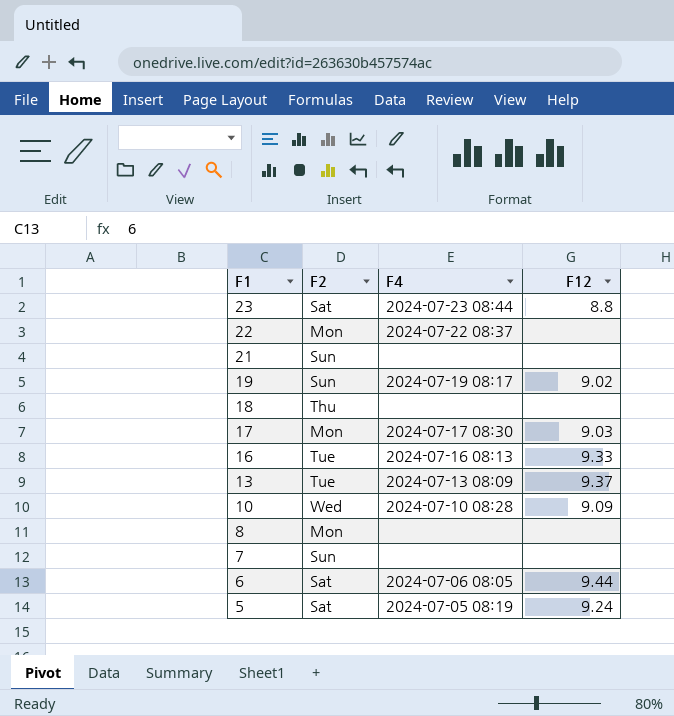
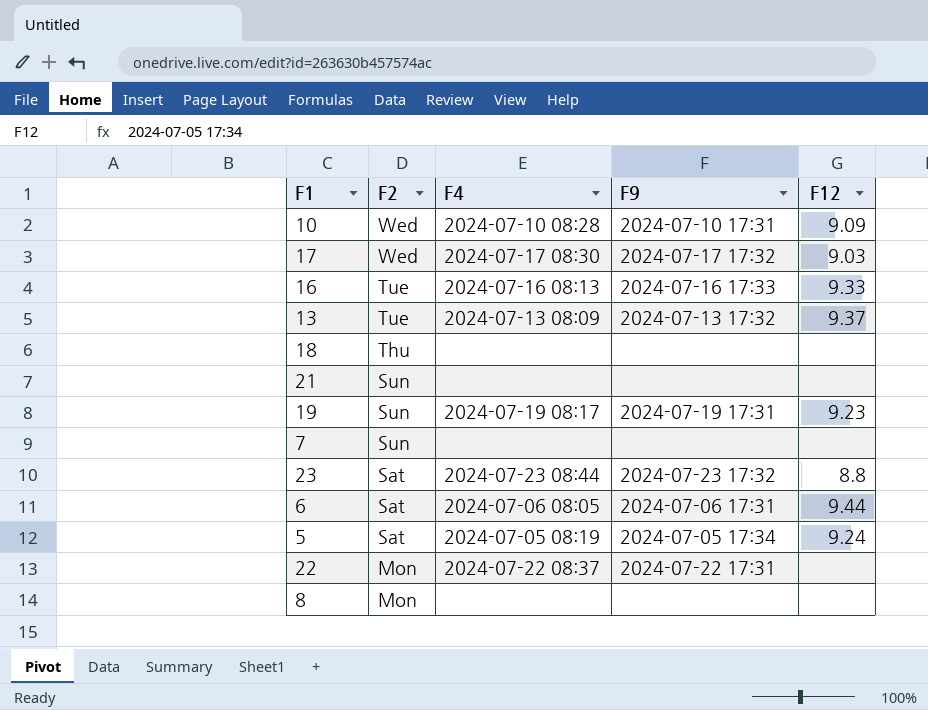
row order: F1 descending -> F2 descending
column F9 | position: none -> 4
17 | F2: Mon -> Wed
19 | F12: 9.02 -> 9.23

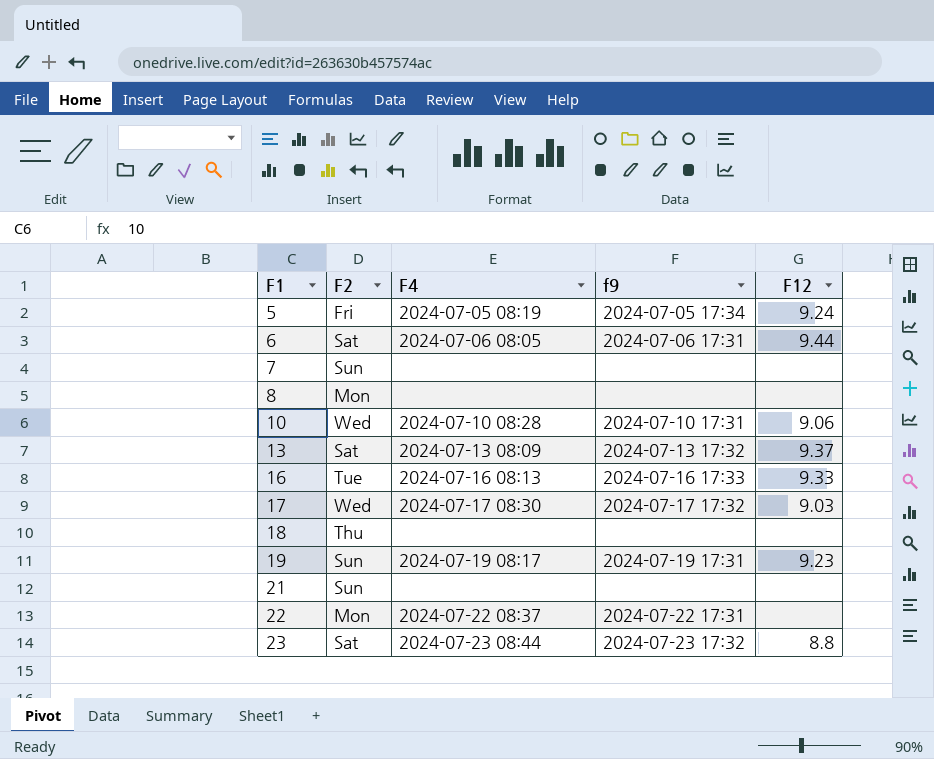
row order: F2 descending -> F1 ascending
column name: F9 -> f9
5 | F2: Sat -> Fri
10 | F12: 9.09 -> 9.06
13 | F2: Tue -> Sat

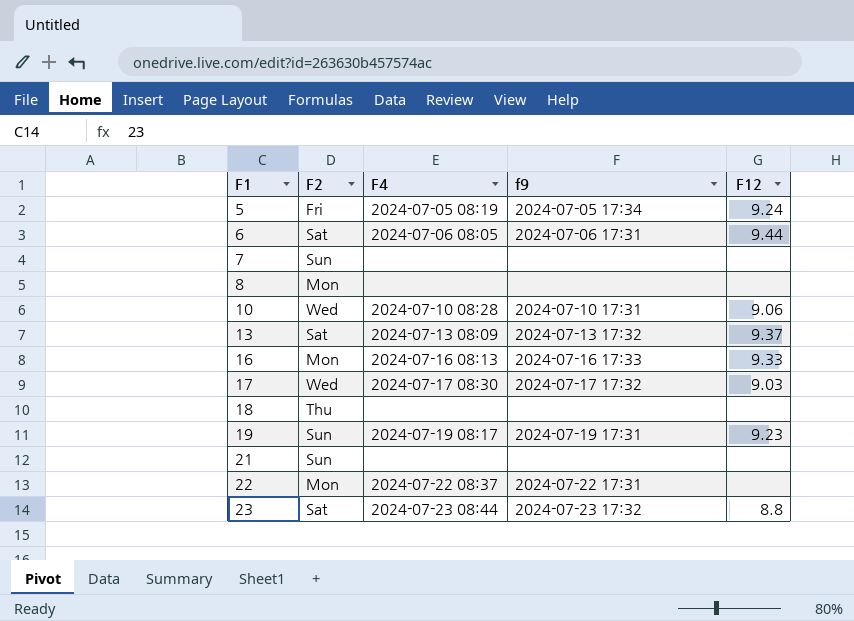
16 | F2: Tue -> Mon

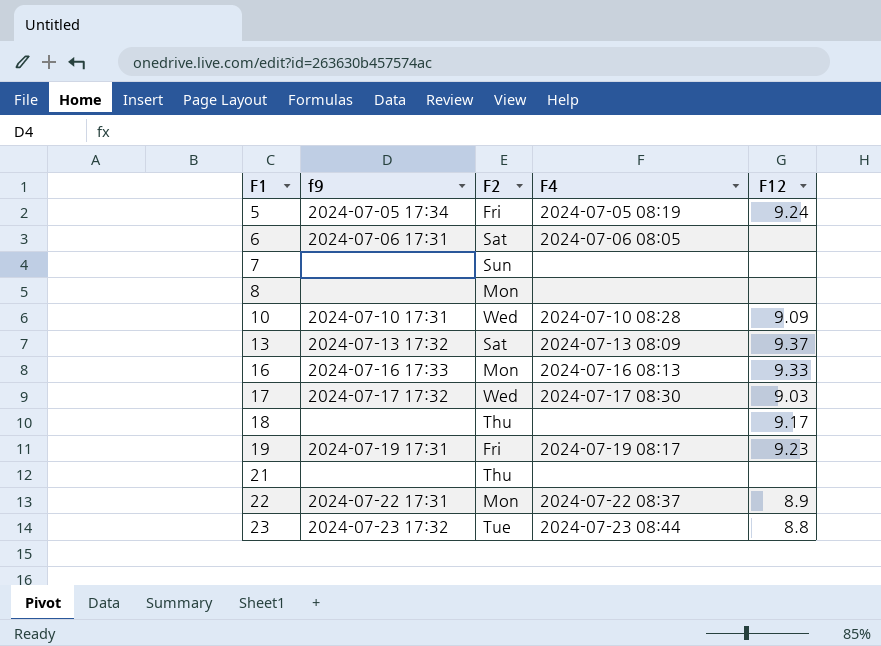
column f9 | position: 4 -> 2
6 | F12: 9.44 -> none
10 | F12: 9.06 -> 9.09
18 | F12: none -> 9.17
19 | F2: Sun -> Fri
21 | F2: Sun -> Thu
22 | F12: none -> 8.9
23 | F2: Sat -> Tue

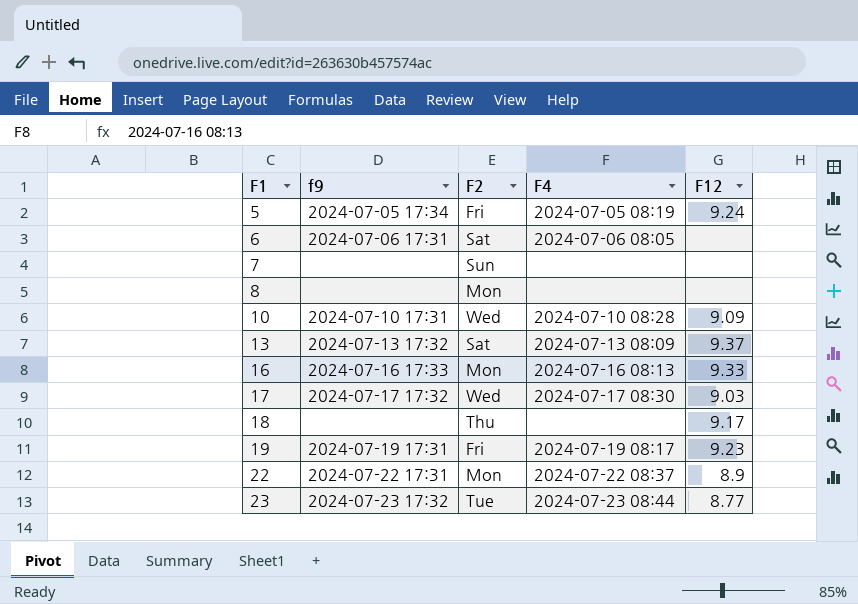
row 21: none | Thu | none | none -> none
23 | F12: 8.8 -> 8.77

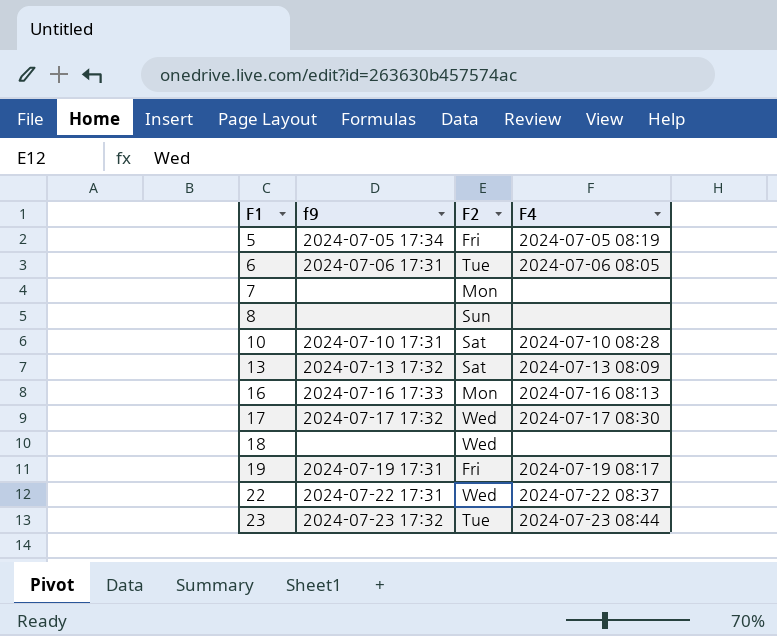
column F12 | position: 5 -> none
6 | F2: Sat -> Tue
7 | F2: Sun -> Mon
8 | F2: Mon -> Sun
10 | F2: Wed -> Sat
18 | F2: Thu -> Wed
22 | F2: Mon -> Wed

